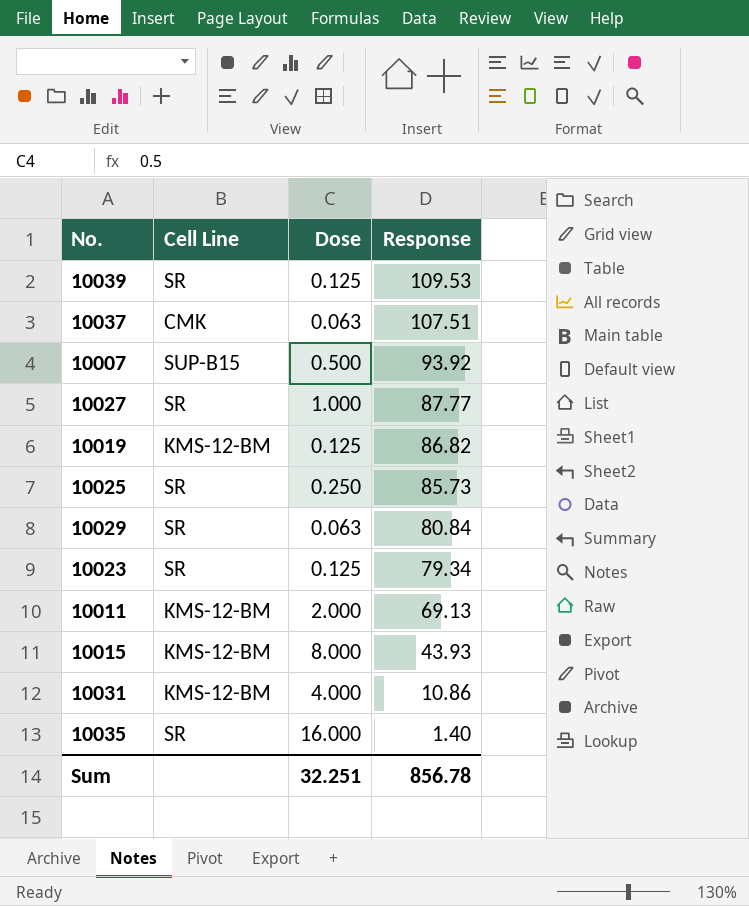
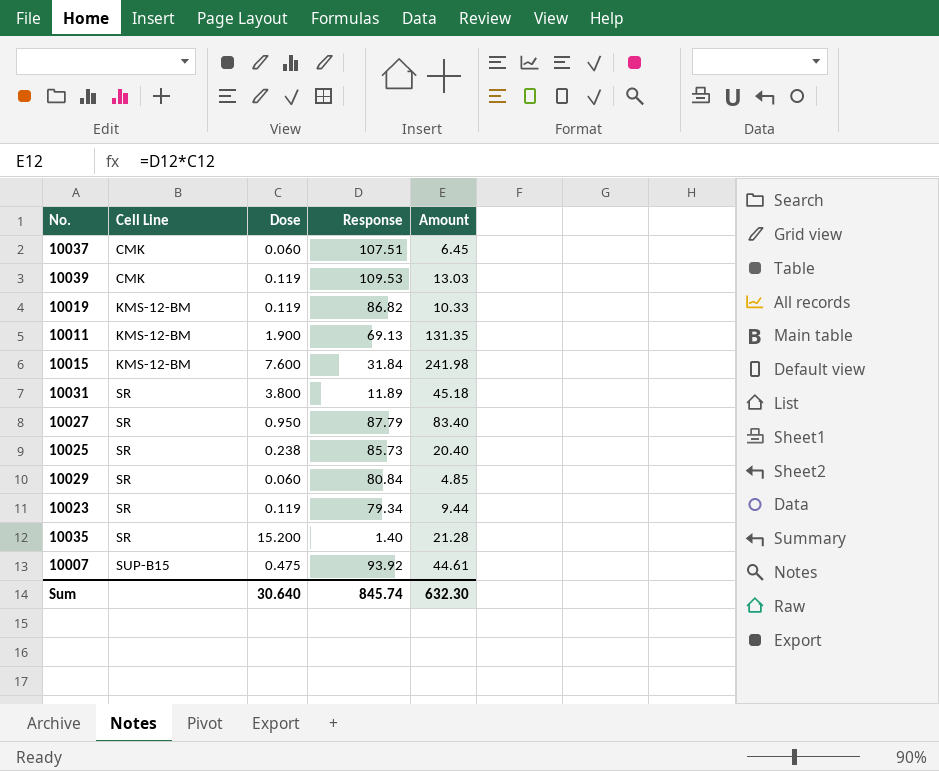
row order: Response descending -> Cell Line ascending
column Amount | formula: none -> [Dose] * [Response]
10037 | Dose: 0.063 -> 0.060
10039 | Cell Line: SR -> CMK
10039 | Dose: 0.125 -> 0.119
10019 | Dose: 0.125 -> 0.119
10011 | Dose: 2.000 -> 1.900
10015 | Dose: 8.000 -> 7.600
10015 | Response: 43.93 -> 31.84
10031 | Cell Line: KMS-12-BM -> SR
10031 | Dose: 4.000 -> 3.800
10031 | Response: 10.86 -> 11.89
10027 | Dose: 1.000 -> 0.950
10027 | Response: 87.77 -> 87.79
10025 | Dose: 0.250 -> 0.238
10029 | Dose: 0.063 -> 0.060
10023 | Dose: 0.125 -> 0.119
10035 | Dose: 16.000 -> 15.200
10007 | Dose: 0.500 -> 0.475
Sum | Dose: 32.251 -> 30.640
Sum | Response: 856.78 -> 845.74

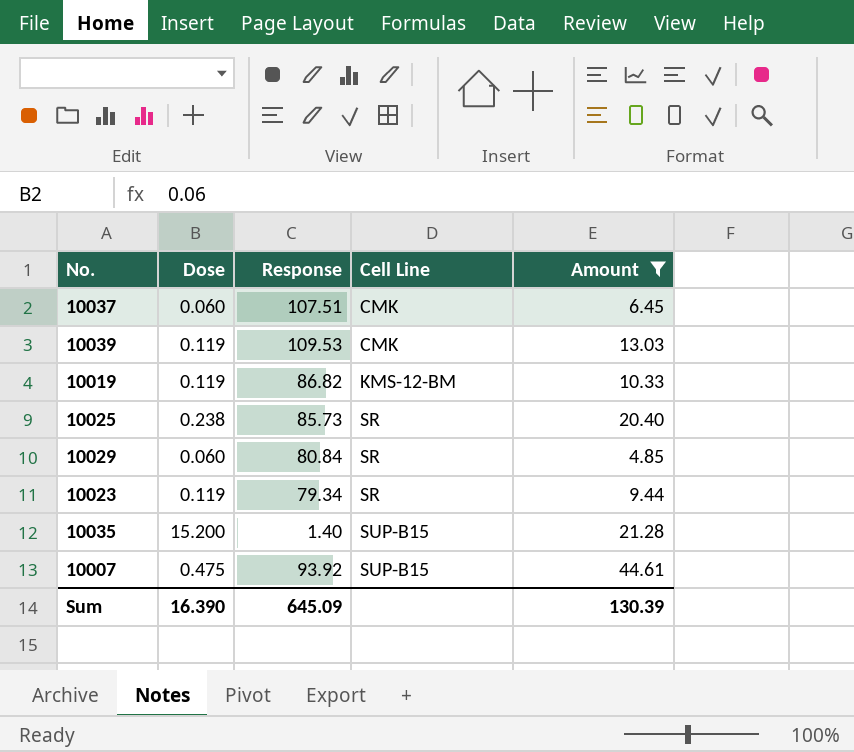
filter: none -> Amount <= 44.61
column Cell Line | position: 2 -> 4
10035 | Cell Line: SR -> SUP-B15
Sum | Dose: 30.640 -> 16.390
Sum | Response: 845.74 -> 645.09
Sum | Amount: 632.30 -> 130.39

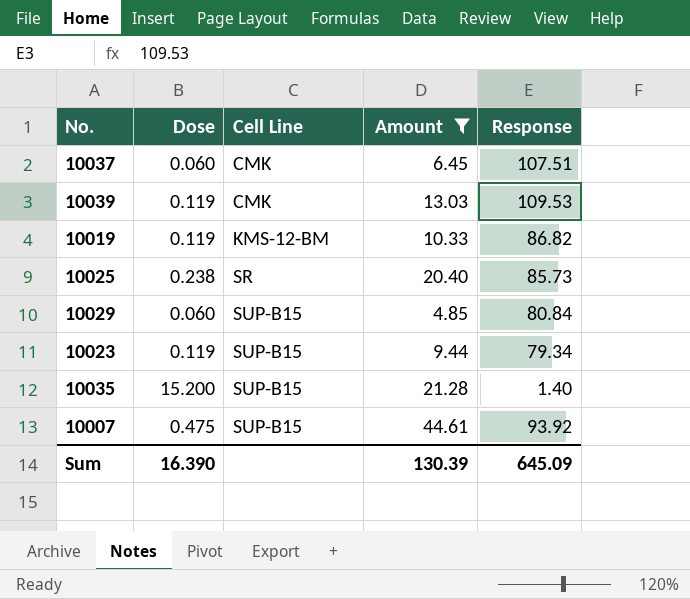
column Response | position: 3 -> 5
10029 | Cell Line: SR -> SUP-B15
10023 | Cell Line: SR -> SUP-B15

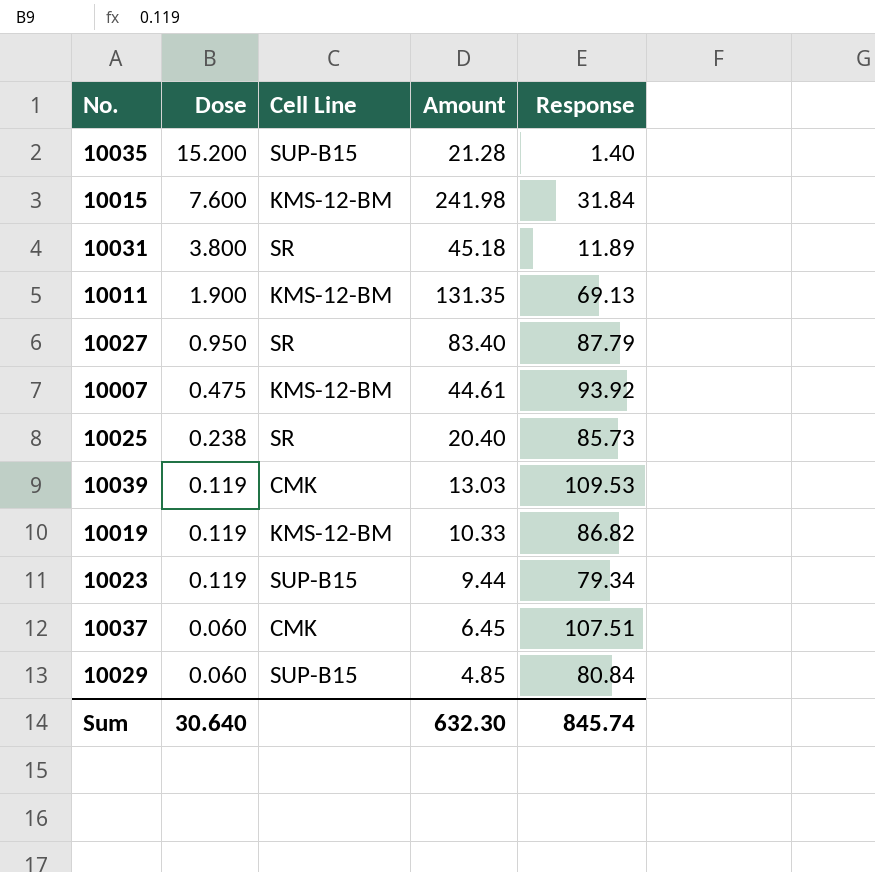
filter: Amount <= 44.61 -> none
row order: Cell Line ascending -> Dose descending
10007 | Cell Line: SUP-B15 -> KMS-12-BM
Sum | Dose: 16.390 -> 30.640
Sum | Amount: 130.39 -> 632.30
Sum | Response: 645.09 -> 845.74

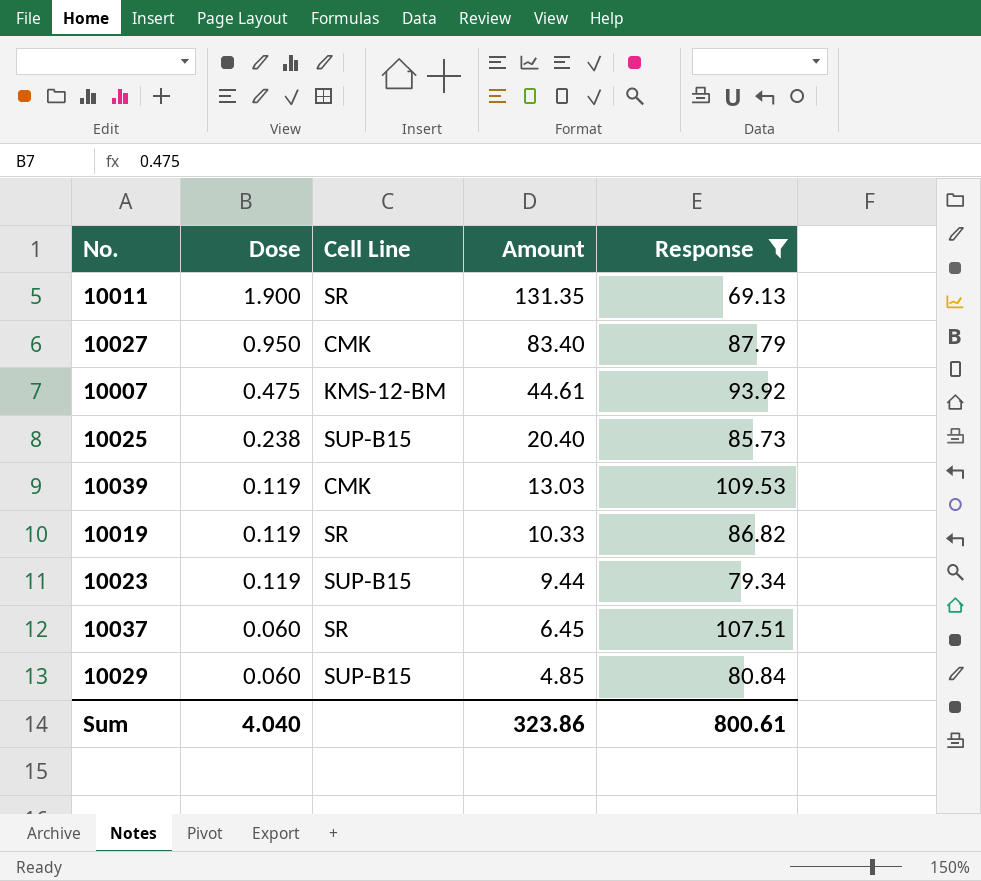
filter: none -> Response >= 69.13
10011 | Cell Line: KMS-12-BM -> SR
10027 | Cell Line: SR -> CMK
10025 | Cell Line: SR -> SUP-B15
10019 | Cell Line: KMS-12-BM -> SR
10037 | Cell Line: CMK -> SR
Sum | Dose: 30.640 -> 4.040
Sum | Amount: 632.30 -> 323.86
Sum | Response: 845.74 -> 800.61

